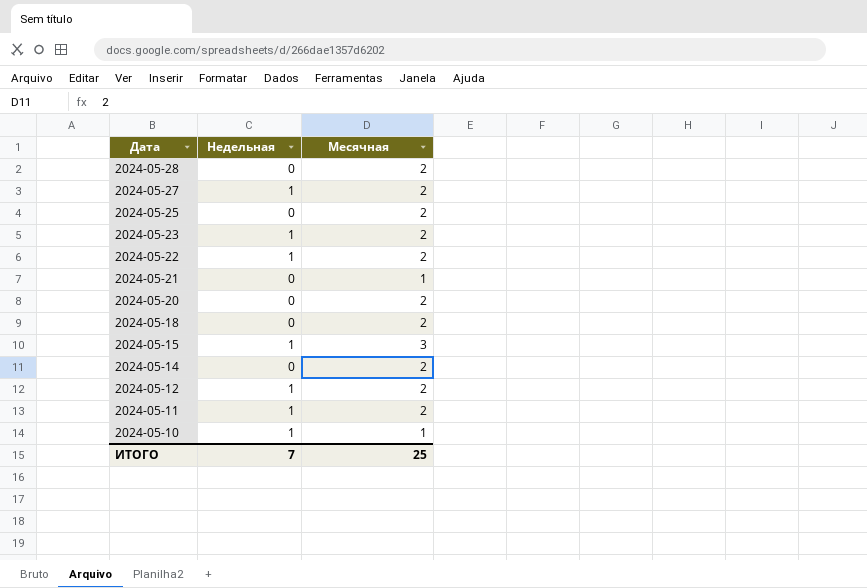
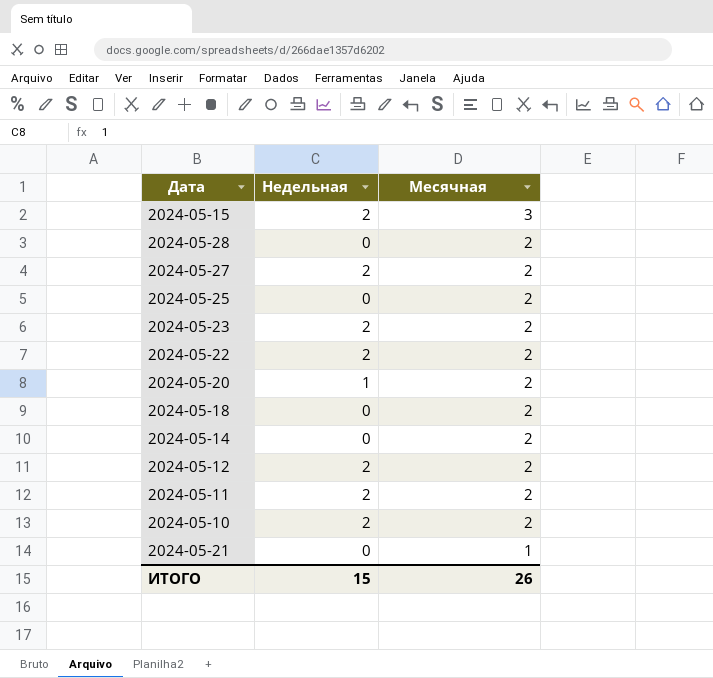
row order: Дата descending -> Месячная descending
2024-05-15 | Недельная: 1 -> 2
2024-05-27 | Недельная: 1 -> 2
2024-05-23 | Недельная: 1 -> 2
2024-05-22 | Недельная: 1 -> 2
2024-05-20 | Недельная: 0 -> 1
2024-05-12 | Недельная: 1 -> 2
2024-05-11 | Недельная: 1 -> 2
2024-05-10 | Недельная: 1 -> 2
2024-05-10 | Месячная: 1 -> 2
ИТОГО | Недельная: 7 -> 15
ИТОГО | Месячная: 25 -> 26

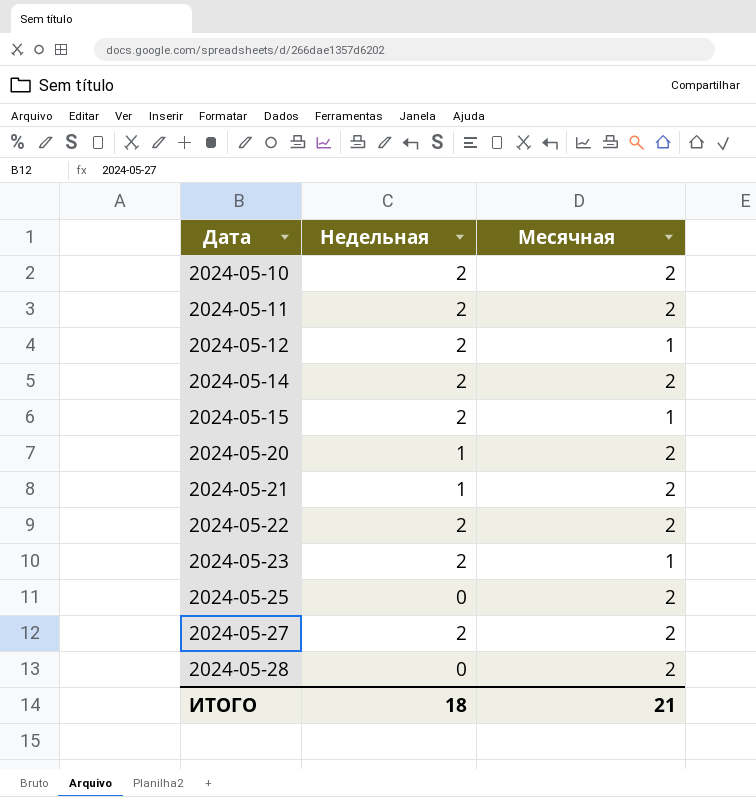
row order: Месячная descending -> Дата ascending
row 2024-05-18: 0 | 2 -> none
2024-05-12 | Месячная: 2 -> 1
2024-05-14 | Недельная: 0 -> 2
2024-05-15 | Месячная: 3 -> 1
2024-05-21 | Недельная: 0 -> 1
2024-05-21 | Месячная: 1 -> 2
2024-05-23 | Месячная: 2 -> 1
ИТОГО | Недельная: 15 -> 18
ИТОГО | Месячная: 26 -> 21

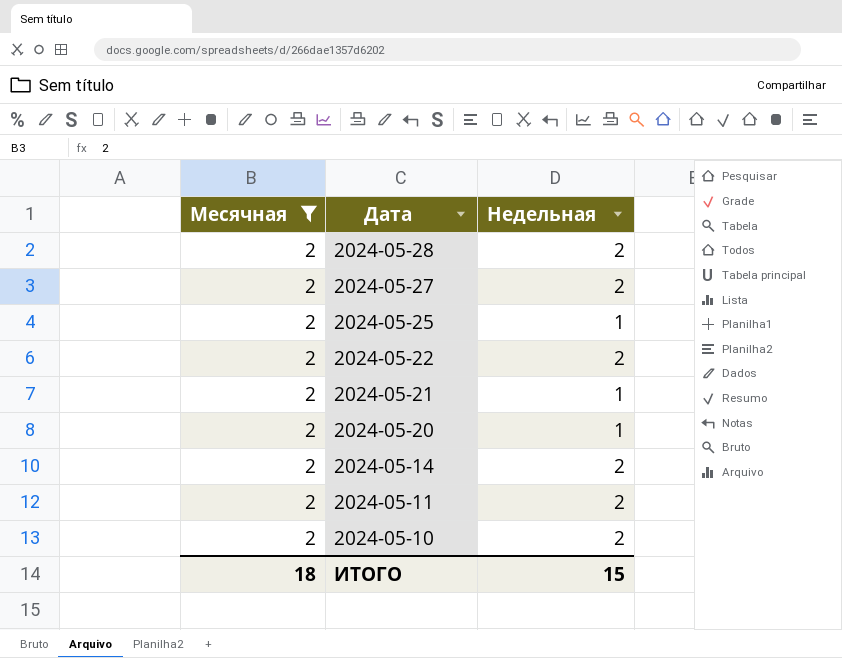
filter: none -> Месячная = 2
row order: Дата ascending -> Дата descending
column Месячная | position: 3 -> 1
2024-05-28 | Недельная: 0 -> 2
2024-05-25 | Недельная: 0 -> 1
ИТОГО | Месячная: 21 -> 18
ИТОГО | Недельная: 18 -> 15

